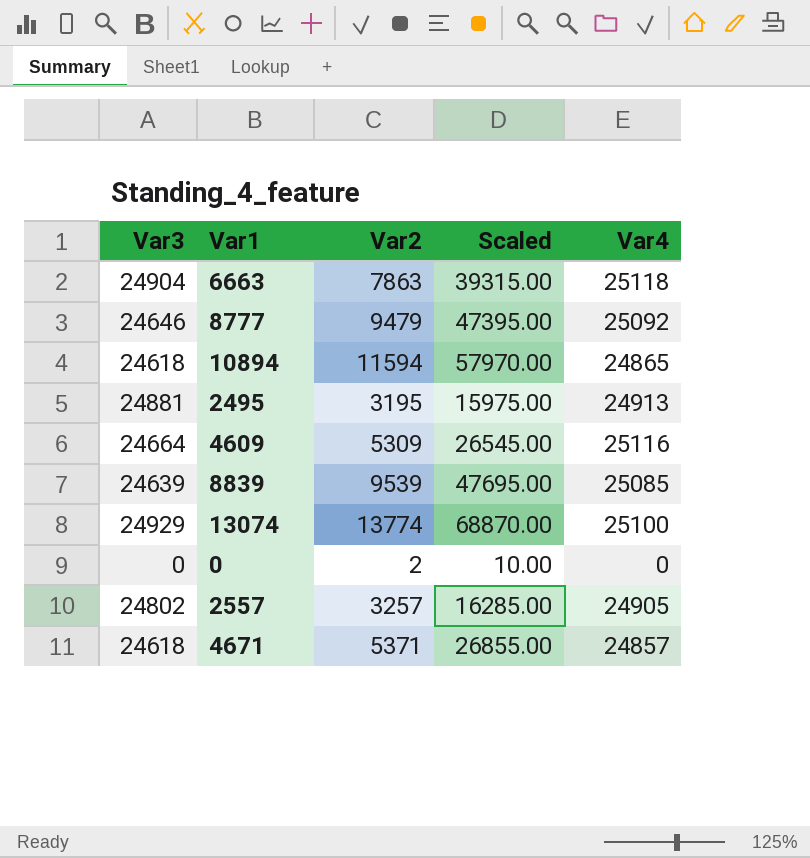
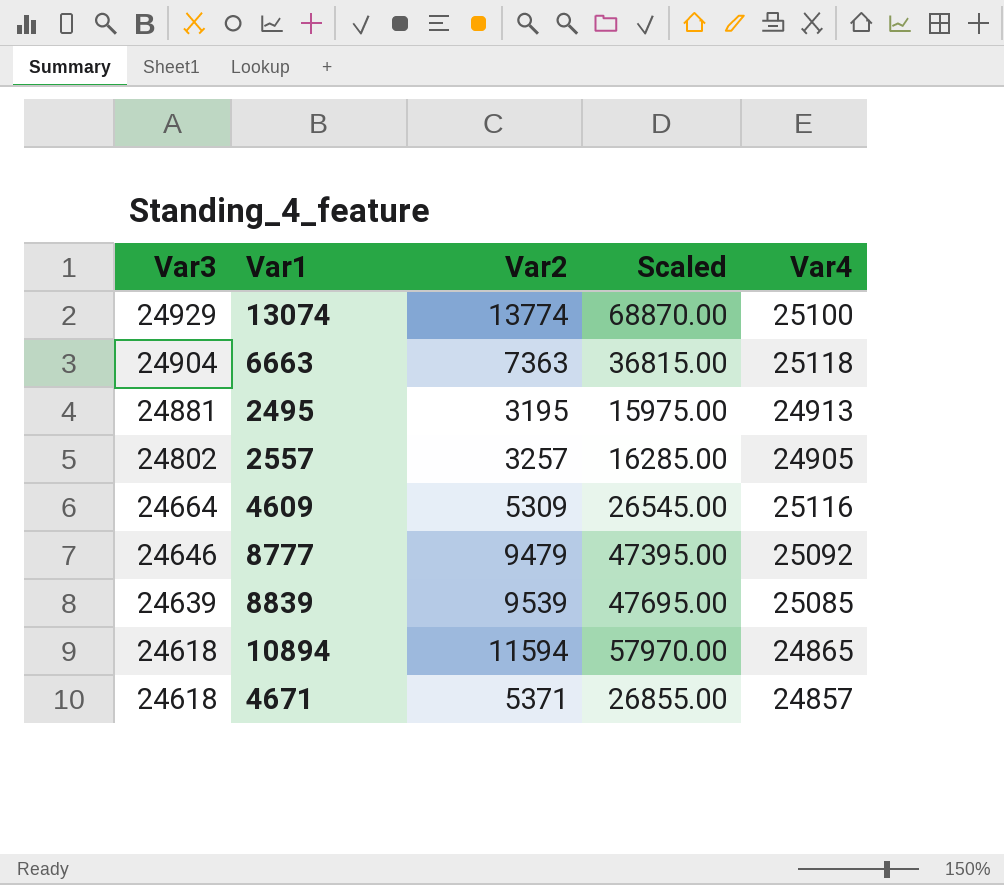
row order: none -> Var3 descending
row 0: 0 | 2 | 10.00 | 0 -> none
6663 | Var2: 7863 -> 7363
6663 | Scaled: 39315.00 -> 36815.00

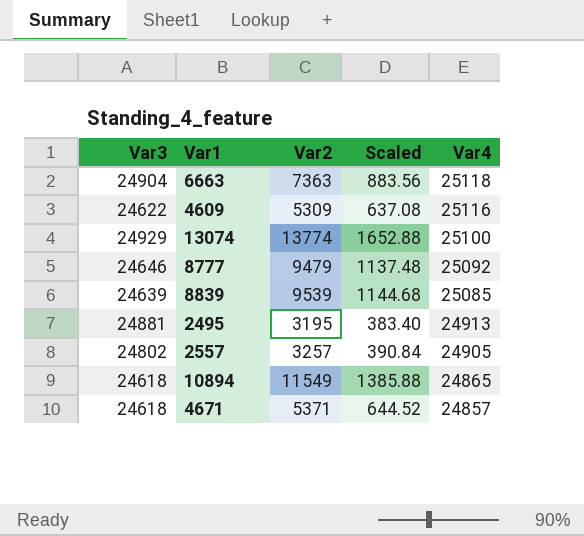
row order: Var3 descending -> Var4 descending
column Scaled | formula: [Var2] * 5 -> [Var2] * 0.12
4609 | Var3: 24664 -> 24622
10894 | Var2: 11594 -> 11549

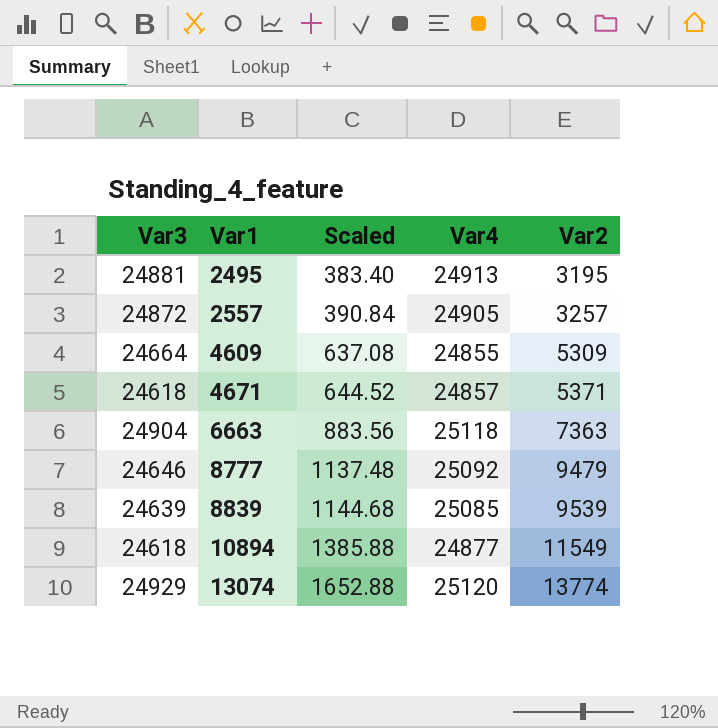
row order: Var4 descending -> Var1 ascending
column Var2 | position: 3 -> 5
2557 | Var3: 24802 -> 24872
4609 | Var3: 24622 -> 24664
4609 | Var4: 25116 -> 24855
10894 | Var4: 24865 -> 24877
13074 | Var4: 25100 -> 25120

